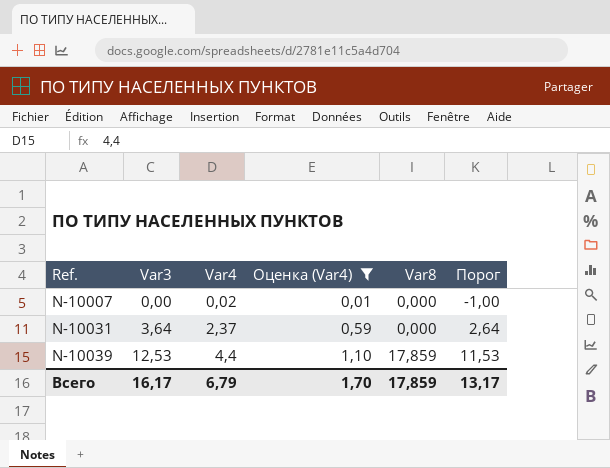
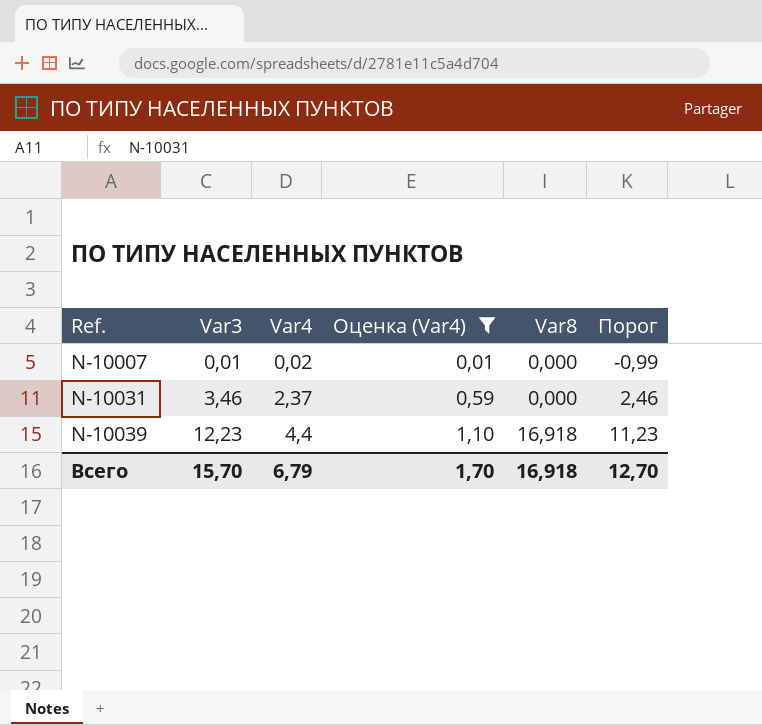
N-10007 | Var3: 0,00 -> 0,01
N-10007 | Порог: -1,00 -> -0,99
N-10031 | Var3: 3,64 -> 3,46
N-10031 | Порог: 2,64 -> 2,46
N-10039 | Var3: 12,53 -> 12,23
N-10039 | Var8: 17,859 -> 16,918
N-10039 | Порог: 11,53 -> 11,23
Всего | Var3: 16,17 -> 15,70
Всего | Var8: 17,859 -> 16,918
Всего | Порог: 13,17 -> 12,70

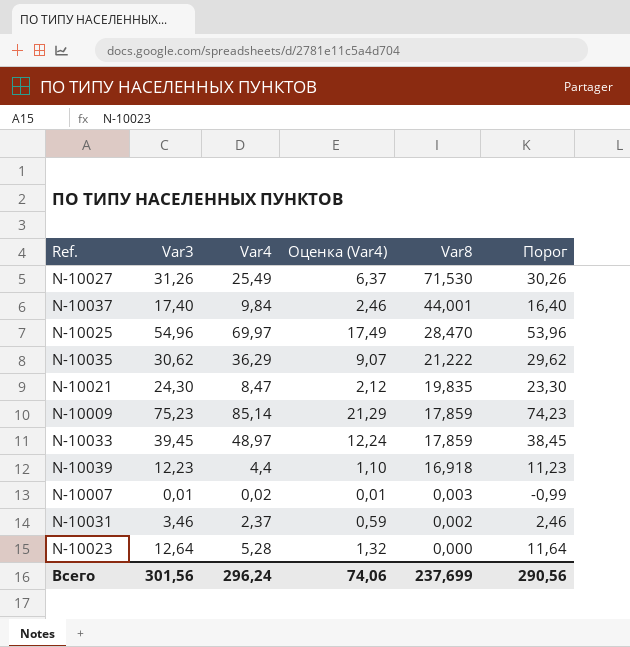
filter: Оценка (Var4) <= 1,10 -> none
row order: Ref. ascending -> Var8 descending
N-10007 | Var8: 0,000 -> 0,003
N-10031 | Var8: 0,000 -> 0,002
Всего | Var3: 15,70 -> 301,56
Всего | Var4: 6,79 -> 296,24
Всего | Оценка (Var4): 1,70 -> 74,06
Всего | Var8: 16,918 -> 237,699
Всего | Порог: 12,70 -> 290,56

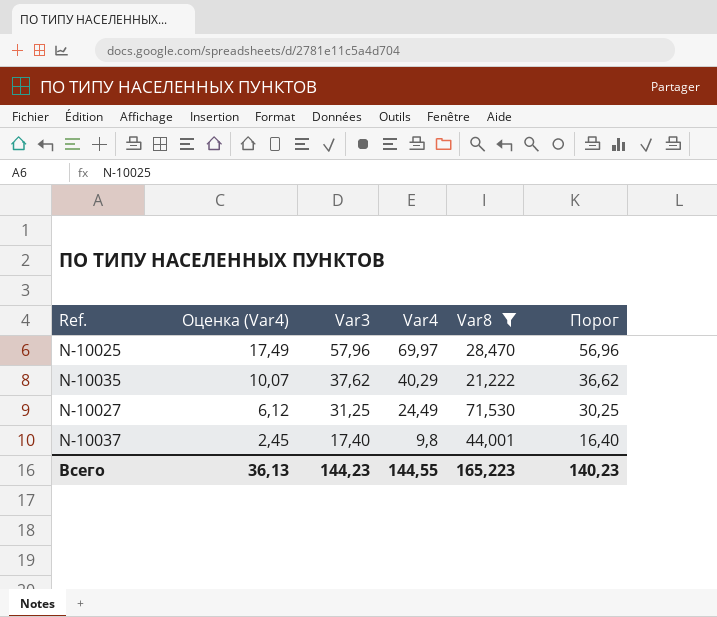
filter: none -> Var8 >= 21,222
row order: Var8 descending -> Оценка (Var4) descending
column Оценка (Var4) | position: 4 -> 2
N-10025 | Var3: 54,96 -> 57,96
N-10025 | Порог: 53,96 -> 56,96
N-10035 | Оценка (Var4): 9,07 -> 10,07
N-10035 | Var3: 30,62 -> 37,62
N-10035 | Var4: 36,29 -> 40,29
N-10035 | Порог: 29,62 -> 36,62
N-10027 | Оценка (Var4): 6,37 -> 6,12
N-10027 | Var3: 31,26 -> 31,25
N-10027 | Var4: 25,49 -> 24,49
N-10027 | Порог: 30,26 -> 30,25
N-10037 | Оценка (Var4): 2,46 -> 2,45
N-10037 | Var4: 9,84 -> 9,8
Всего | Оценка (Var4): 74,06 -> 36,13
Всего | Var3: 301,56 -> 144,23
Всего | Var4: 296,24 -> 144,55
Всего | Var8: 237,699 -> 165,223
Всего | Порог: 290,56 -> 140,23

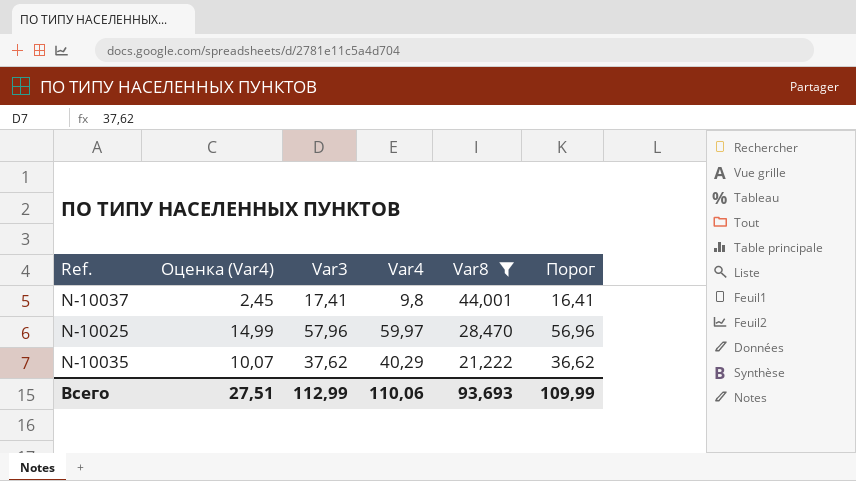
row order: Оценка (Var4) descending -> Var8 descending
row N-10027: 6,12 | 31,25 | 24,49 | 71,530 | 30,25 -> none
N-10037 | Var3: 17,40 -> 17,41
N-10037 | Порог: 16,40 -> 16,41
N-10025 | Оценка (Var4): 17,49 -> 14,99
N-10025 | Var4: 69,97 -> 59,97
Всего | Оценка (Var4): 36,13 -> 27,51
Всего | Var3: 144,23 -> 112,99
Всего | Var4: 144,55 -> 110,06
Всего | Var8: 165,223 -> 93,693
Всего | Порог: 140,23 -> 109,99

